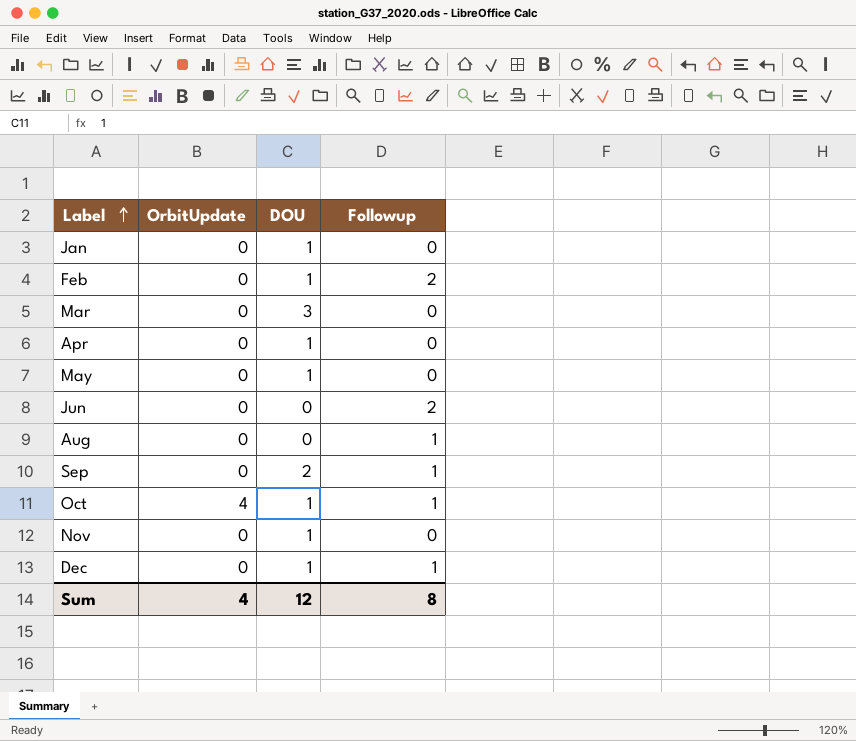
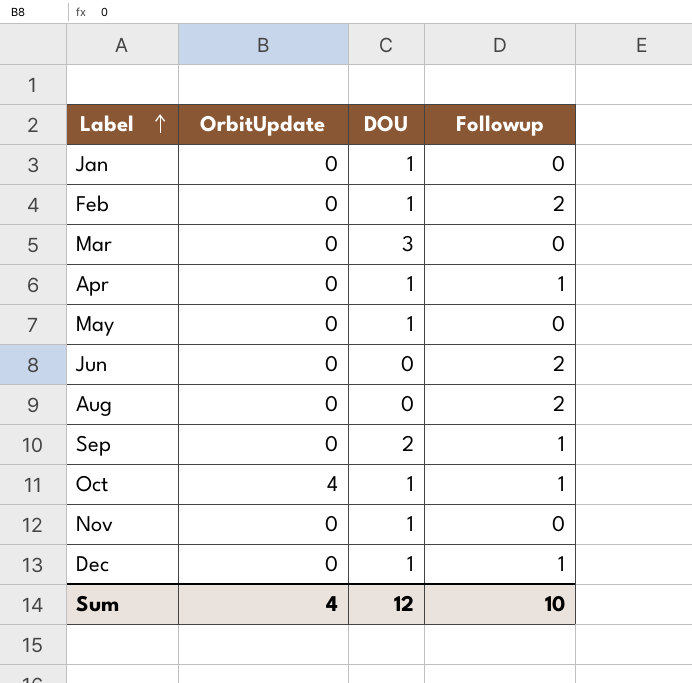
Apr | Followup: 0 -> 1
Aug | Followup: 1 -> 2
Sum | Followup: 8 -> 10

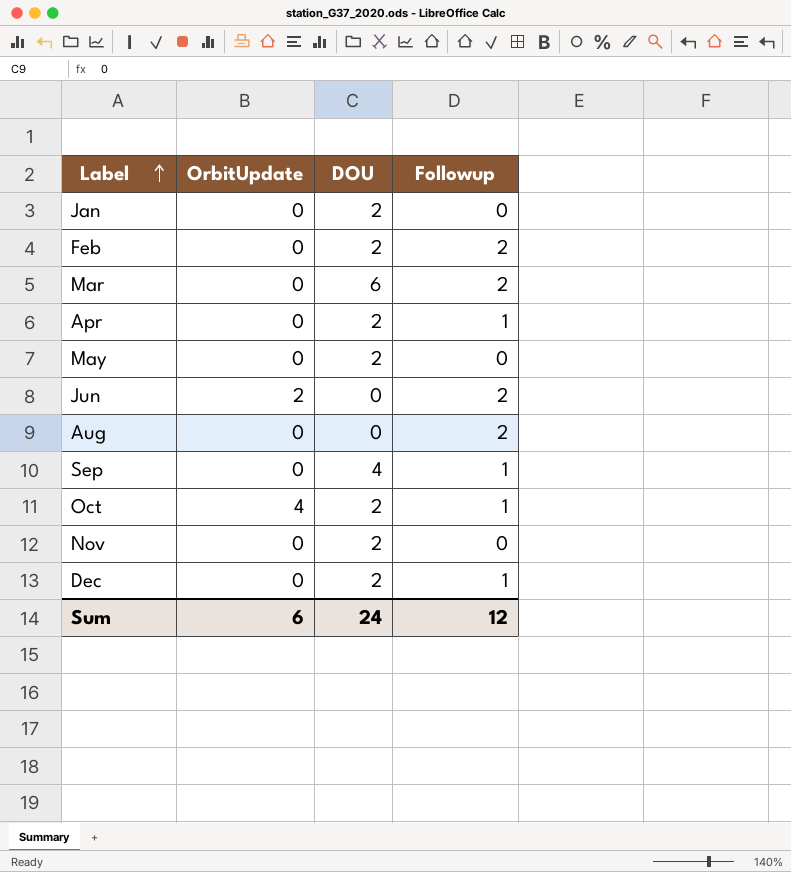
Jan | DOU: 1 -> 2
Feb | DOU: 1 -> 2
Mar | DOU: 3 -> 6
Mar | Followup: 0 -> 2
Apr | DOU: 1 -> 2
May | DOU: 1 -> 2
Jun | OrbitUpdate: 0 -> 2
Sep | DOU: 2 -> 4
Oct | DOU: 1 -> 2
Nov | DOU: 1 -> 2
Dec | DOU: 1 -> 2
Sum | OrbitUpdate: 4 -> 6
Sum | DOU: 12 -> 24
Sum | Followup: 10 -> 12

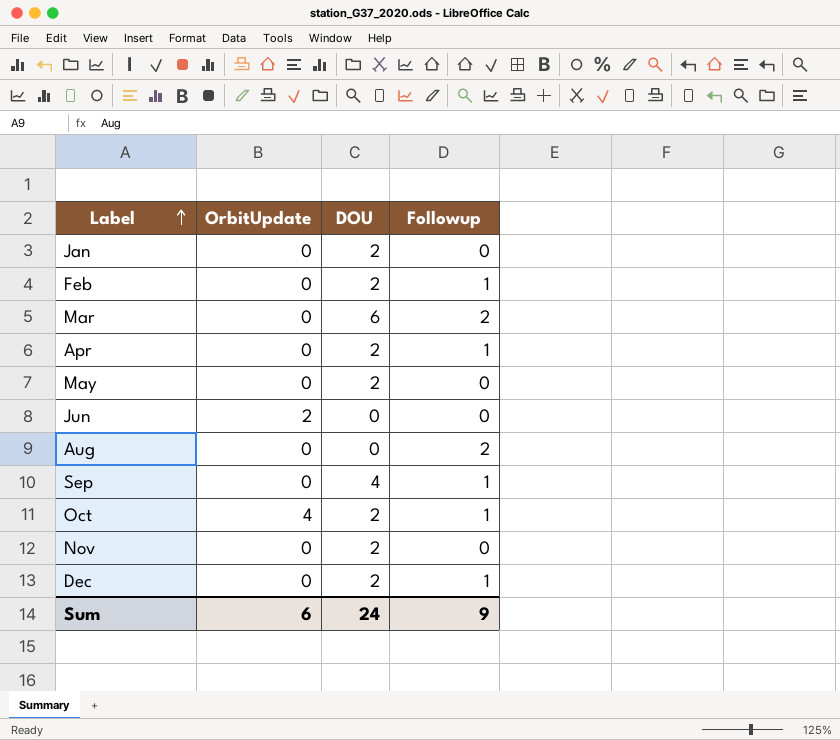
Feb | Followup: 2 -> 1
Jun | Followup: 2 -> 0
Sum | Followup: 12 -> 9

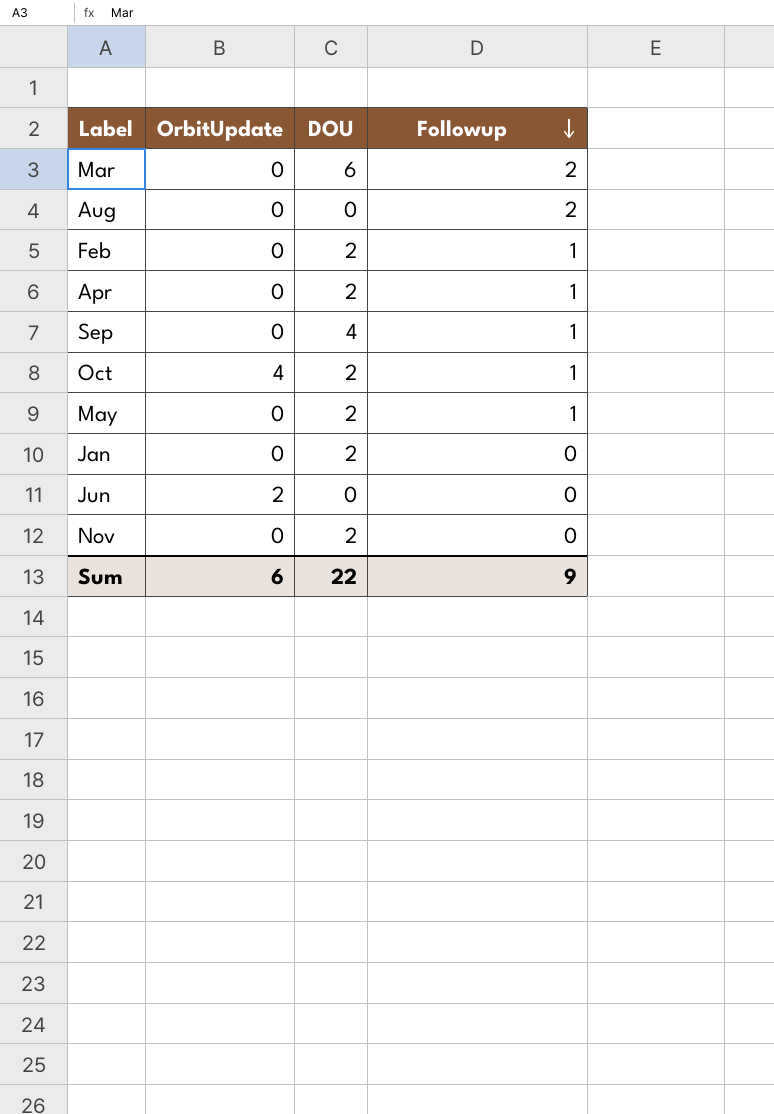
row order: Label ascending -> Followup descending
row Dec: 0 | 2 | 1 -> none
May | Followup: 0 -> 1
Sum | DOU: 24 -> 22

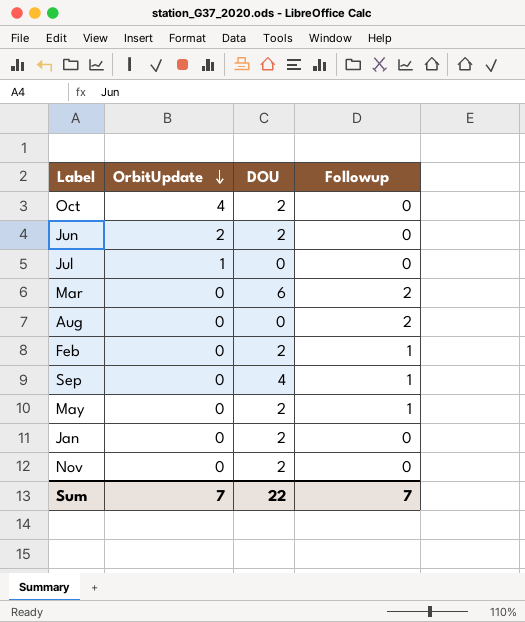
row order: Followup descending -> OrbitUpdate descending
row Apr: 0 | 2 | 1 -> none
Oct | Followup: 1 -> 0
Jun | DOU: 0 -> 2
row Jul: none -> 1 | 0 | 0
Sum | OrbitUpdate: 6 -> 7
Sum | Followup: 9 -> 7

